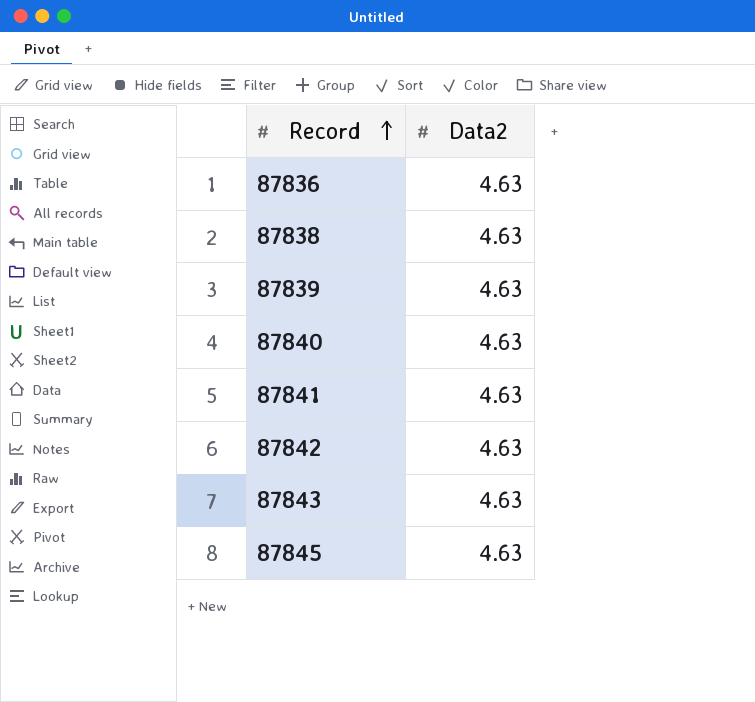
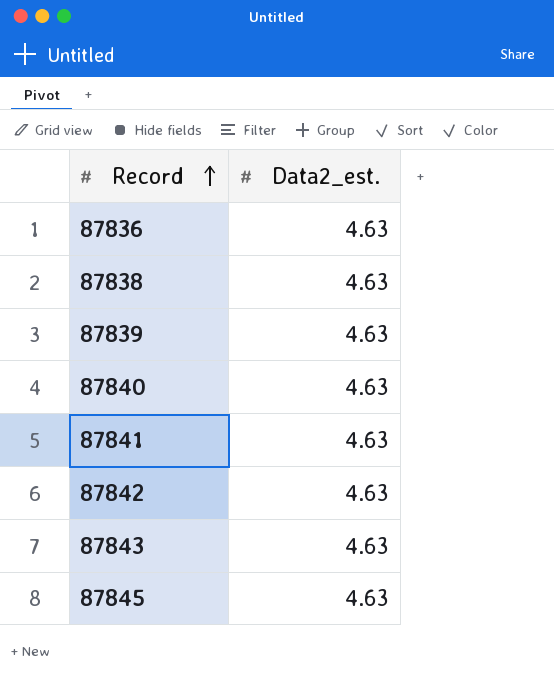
column name: Data2 -> Data2_est.

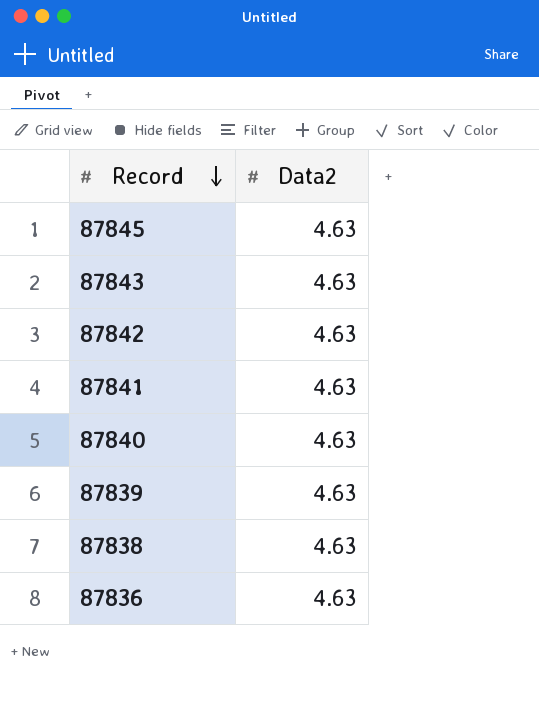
row order: Record ascending -> Record descending
column name: Data2_est. -> Data2

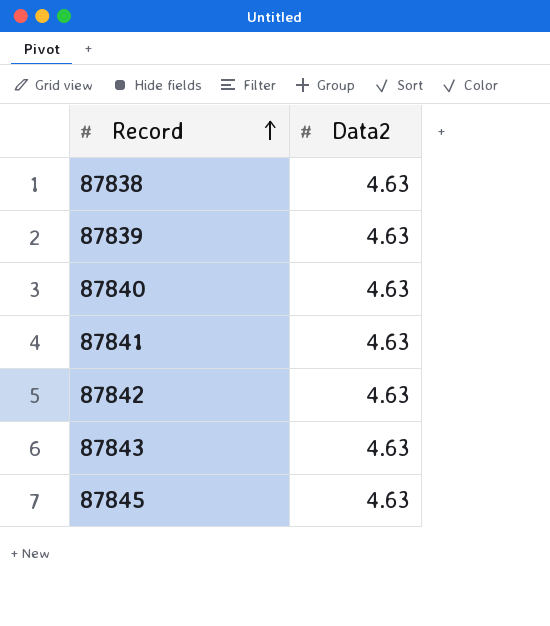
row order: Record descending -> Record ascending
row 87836: 4.63 -> none

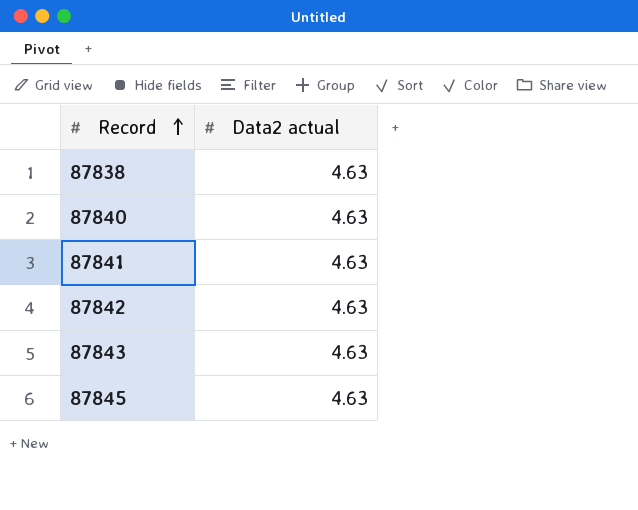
column name: Data2 -> Data2 actual
row 87839: 4.63 -> none

